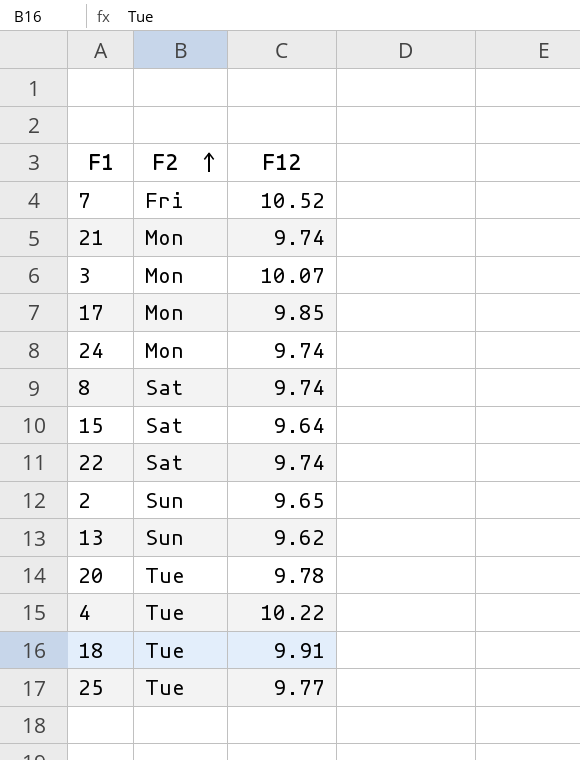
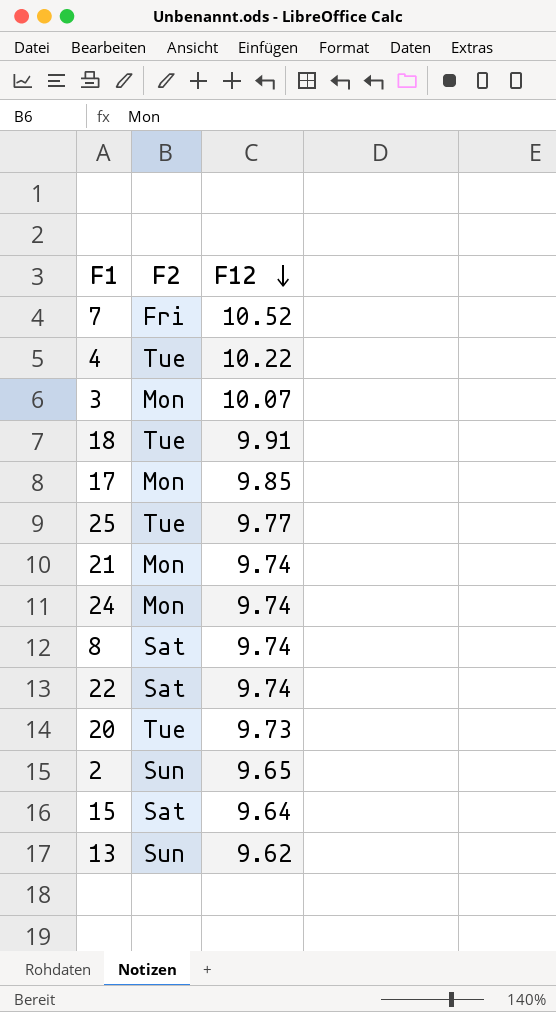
row order: F2 ascending -> F12 descending
20 | F12: 9.78 -> 9.73

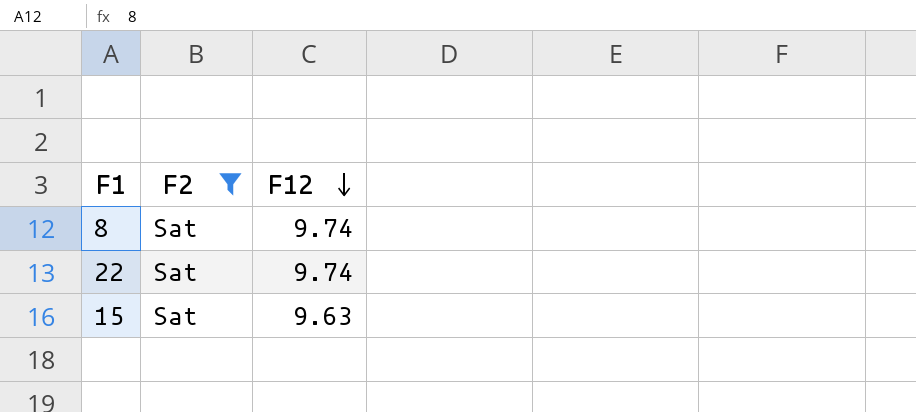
filter: none -> F2 = Sat
15 | F12: 9.64 -> 9.63

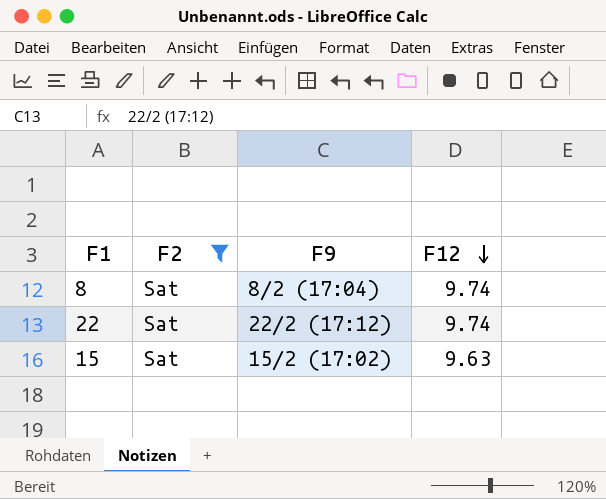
column F9 | position: none -> 3

